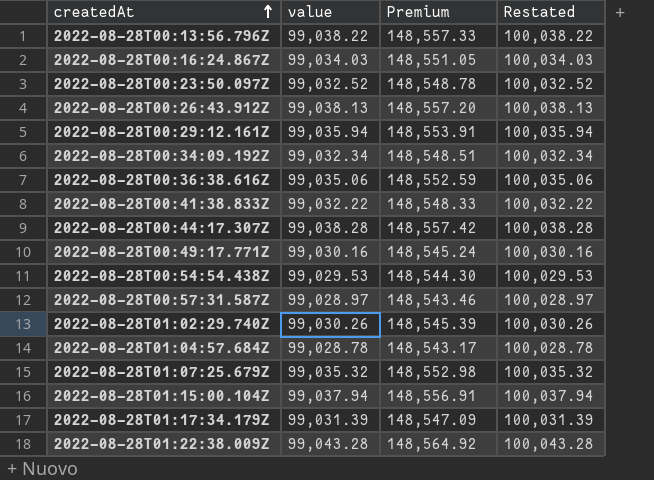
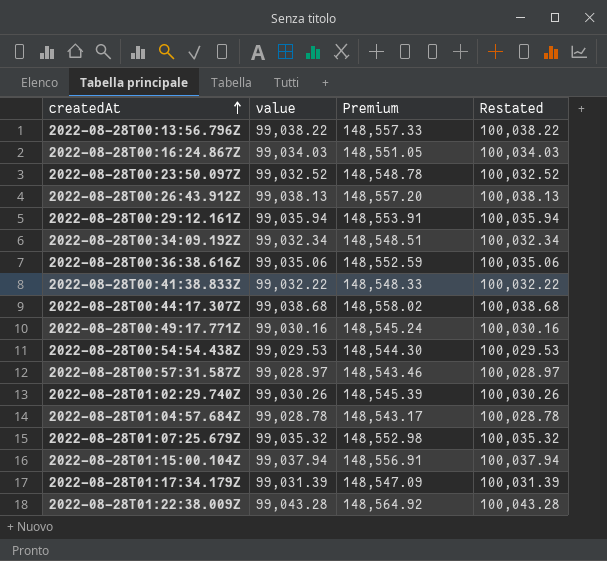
2022-08-28T00:44:17.307Z | value: 99,038.28 -> 99,038.68
2022-08-28T00:44:17.307Z | Premium: 148,557.42 -> 148,558.02
2022-08-28T00:44:17.307Z | Restated: 100,038.28 -> 100,038.68

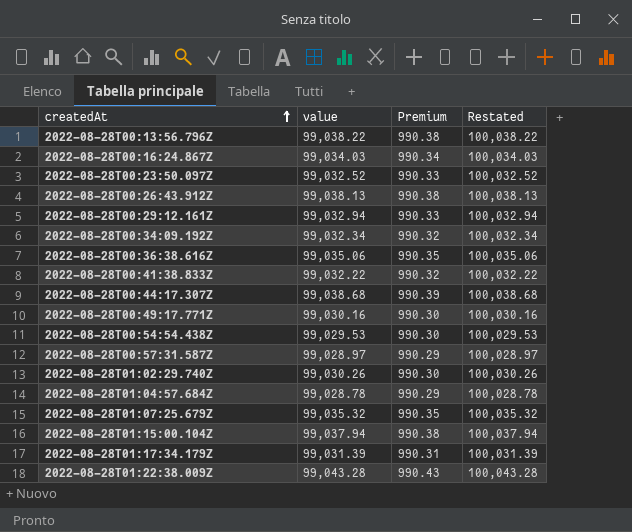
column Premium | formula: [value] * 1.5 -> [value] * 0.01
2022-08-28T00:29:12.161Z | value: 99,035.94 -> 99,032.94
2022-08-28T00:29:12.161Z | Restated: 100,035.94 -> 100,032.94

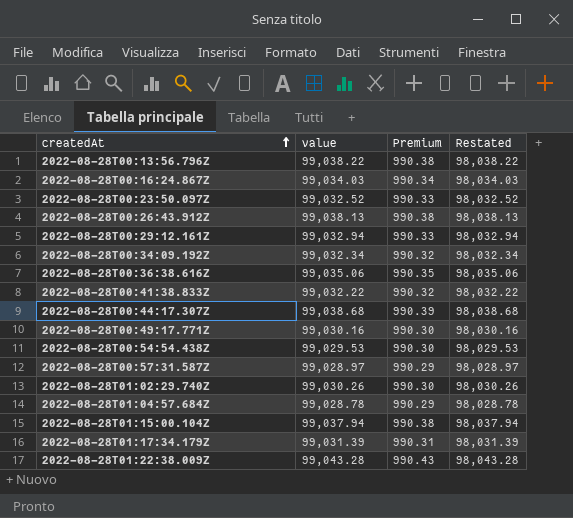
column Restated | formula: [value] + 1000 -> [value] - 1000
row 2022-08-28T01:07:25.679Z: 99,035.32 | 990.35 | 100,035.32 -> none

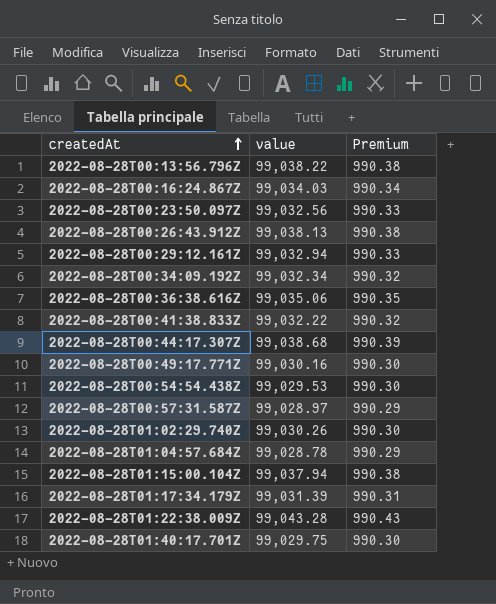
column Restated | formula: [value] - 1000 -> none
2022-08-28T00:23:50.097Z | value: 99,032.52 -> 99,032.56
row 2022-08-28T01:40:17.701Z: none -> 99,029.75 | 990.30

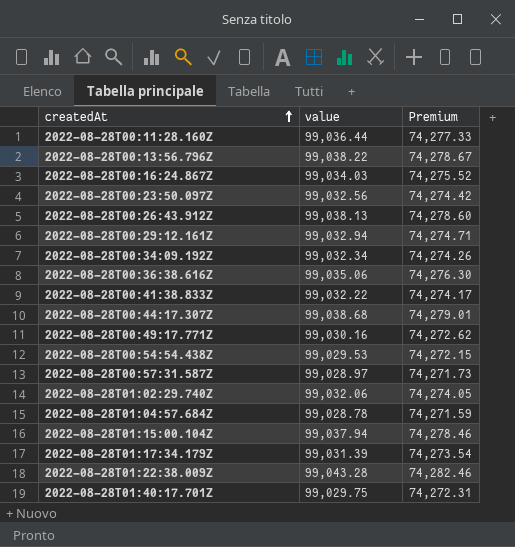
column Premium | formula: [value] * 0.01 -> [value] * 0.75
row 2022-08-28T00:11:28.160Z: none -> 99,036.44 | 74,277.33
2022-08-28T01:02:29.740Z | value: 99,030.26 -> 99,032.06

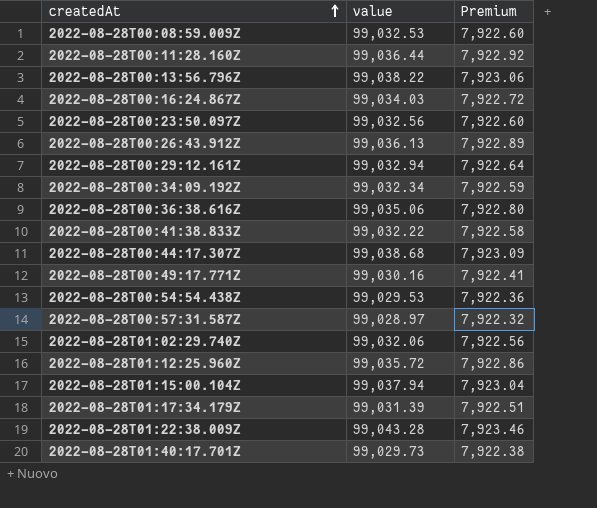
column Premium | formula: [value] * 0.75 -> [value] * 0.08
row 2022-08-28T01:04:57.684Z: 99,028.78 | 74,271.59 -> none
row 2022-08-28T00:08:59.009Z: none -> 99,032.53 | 7,922.60
2022-08-28T00:26:43.912Z | value: 99,038.13 -> 99,036.13
row 2022-08-28T01:12:25.960Z: none -> 99,035.72 | 7,922.86
2022-08-28T01:40:17.701Z | value: 99,029.75 -> 99,029.73

